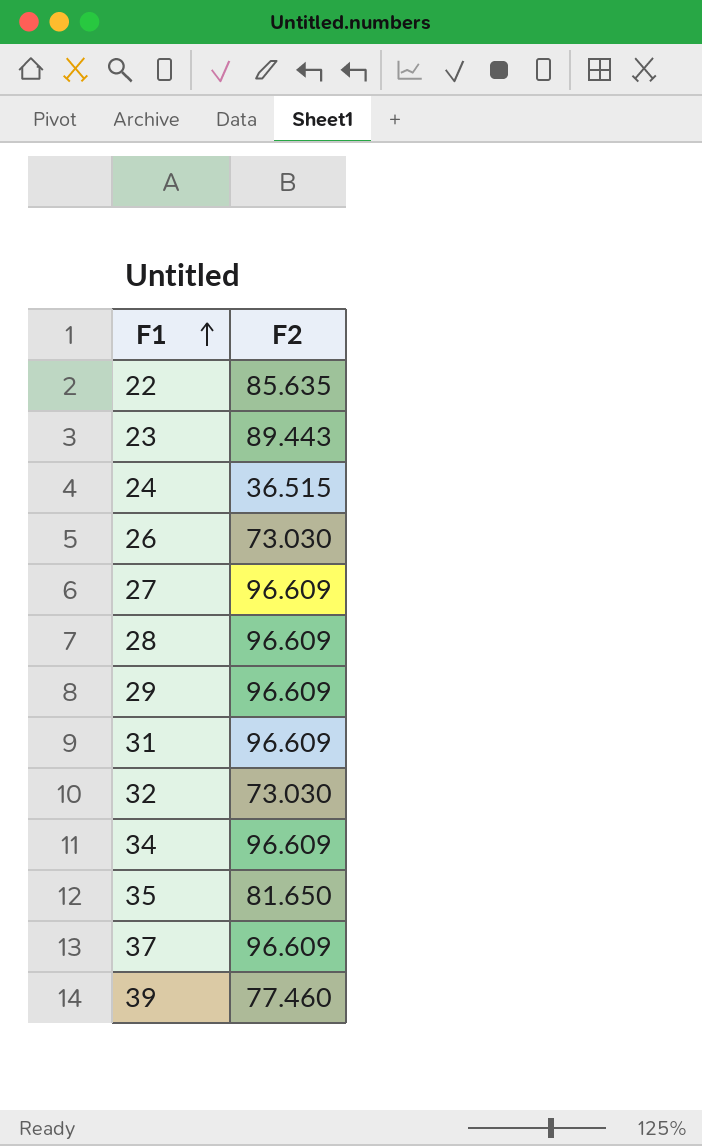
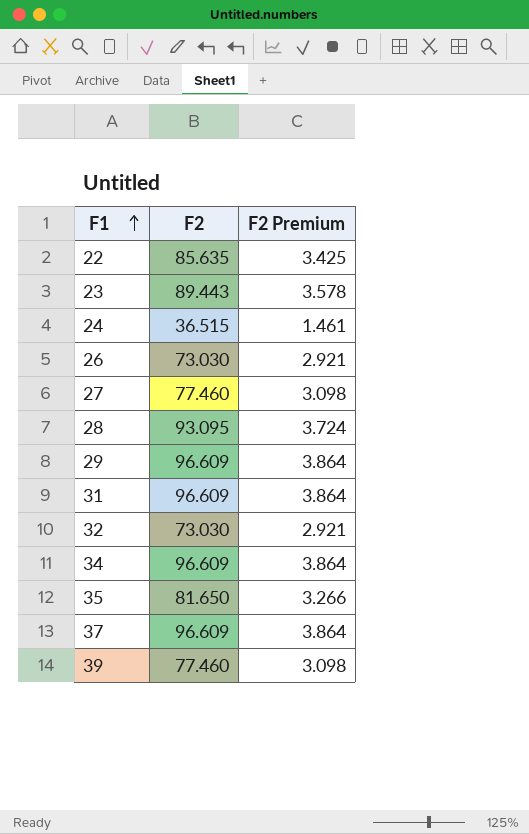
column F2 Premium | formula: none -> [F2] * 0.04
27 | F2: 96.609 -> 77.460
28 | F2: 96.609 -> 93.095

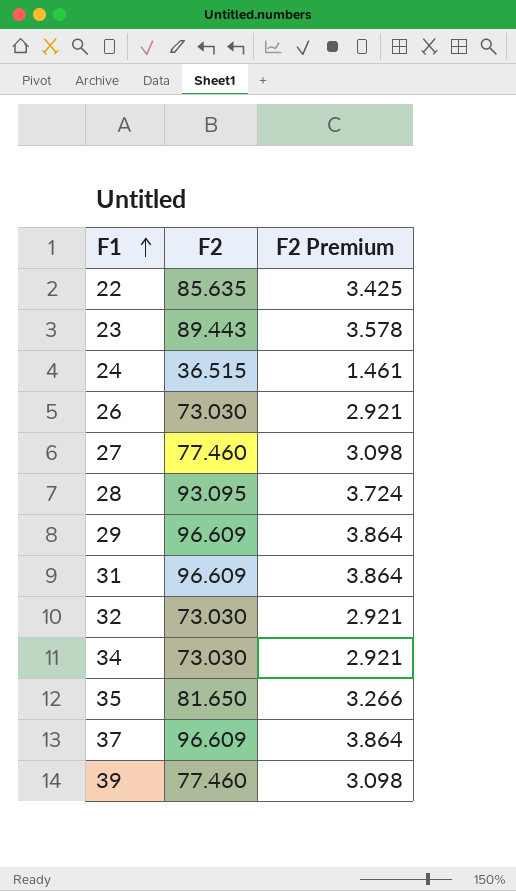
34 | F2: 96.609 -> 73.030
34 | F2 Premium: 3.864 -> 2.921

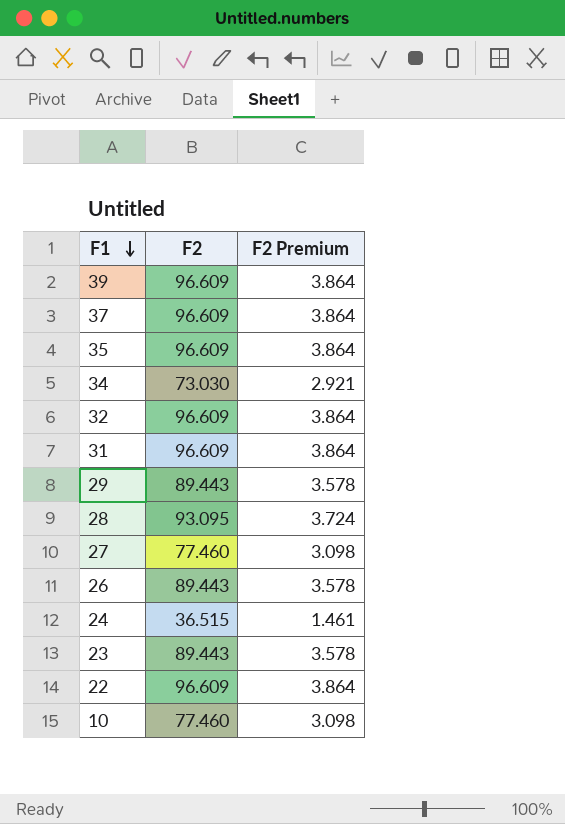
row order: F1 ascending -> F1 descending
39 | F2: 77.460 -> 96.609
39 | F2 Premium: 3.098 -> 3.864
35 | F2: 81.650 -> 96.609
35 | F2 Premium: 3.266 -> 3.864
32 | F2: 73.030 -> 96.609
32 | F2 Premium: 2.921 -> 3.864
29 | F2: 96.609 -> 89.443
29 | F2 Premium: 3.864 -> 3.578
26 | F2: 73.030 -> 89.443
26 | F2 Premium: 2.921 -> 3.578
22 | F2: 85.635 -> 96.609
22 | F2 Premium: 3.425 -> 3.864
row 10: none -> 77.460 | 3.098

